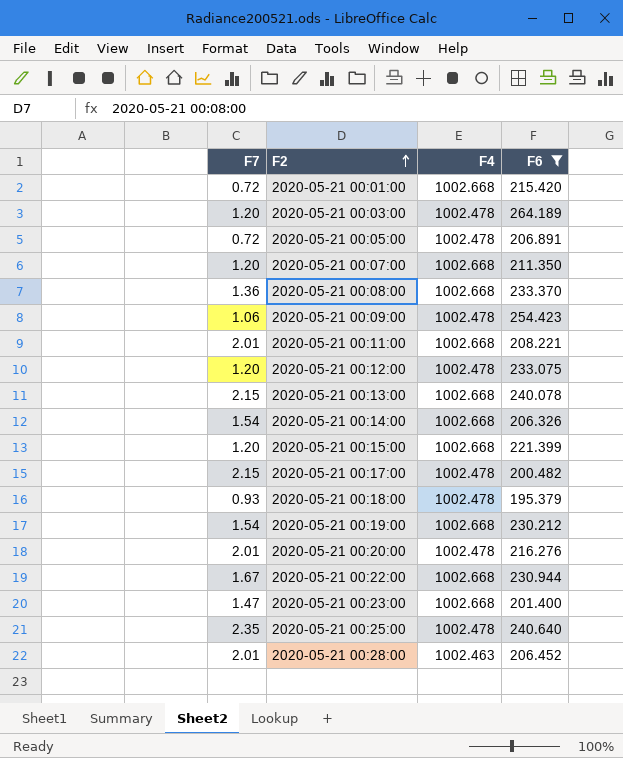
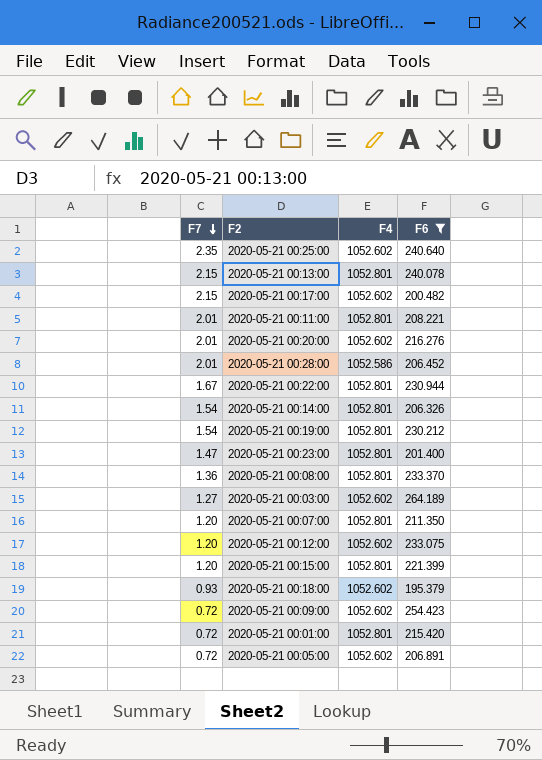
row order: F2 ascending -> F7 descending
2020-05-21 00:25:00 | F4: 1002.478 -> 1052.602
2020-05-21 00:13:00 | F4: 1002.668 -> 1052.801
2020-05-21 00:17:00 | F4: 1002.478 -> 1052.602
2020-05-21 00:11:00 | F4: 1002.668 -> 1052.801
2020-05-21 00:20:00 | F4: 1002.478 -> 1052.602
2020-05-21 00:28:00 | F4: 1002.463 -> 1052.586
2020-05-21 00:22:00 | F4: 1002.668 -> 1052.801
2020-05-21 00:14:00 | F4: 1002.668 -> 1052.801
2020-05-21 00:19:00 | F4: 1002.668 -> 1052.801
2020-05-21 00:23:00 | F4: 1002.668 -> 1052.801
2020-05-21 00:08:00 | F4: 1002.668 -> 1052.801
2020-05-21 00:03:00 | F7: 1.20 -> 1.27
2020-05-21 00:03:00 | F4: 1002.478 -> 1052.602
2020-05-21 00:07:00 | F4: 1002.668 -> 1052.801
2020-05-21 00:12:00 | F4: 1002.478 -> 1052.602
2020-05-21 00:15:00 | F4: 1002.668 -> 1052.801
2020-05-21 00:18:00 | F4: 1002.478 -> 1052.602
2020-05-21 00:09:00 | F7: 1.06 -> 0.72
2020-05-21 00:09:00 | F4: 1002.478 -> 1052.602
2020-05-21 00:01:00 | F4: 1002.668 -> 1052.801
2020-05-21 00:05:00 | F4: 1002.478 -> 1052.602

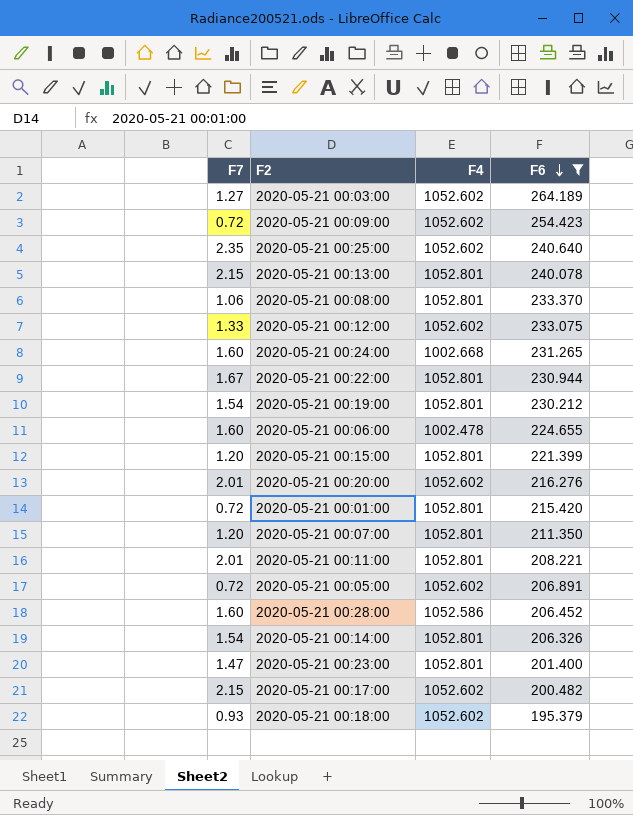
row order: F7 descending -> F6 descending
2020-05-21 00:08:00 | F7: 1.36 -> 1.06
2020-05-21 00:12:00 | F7: 1.20 -> 1.33
row 2020-05-21 00:24:00: none -> 1.60 | 1002.668 | 231.265
row 2020-05-21 00:06:00: none -> 1.60 | 1002.478 | 224.655
2020-05-21 00:28:00 | F7: 2.01 -> 1.60

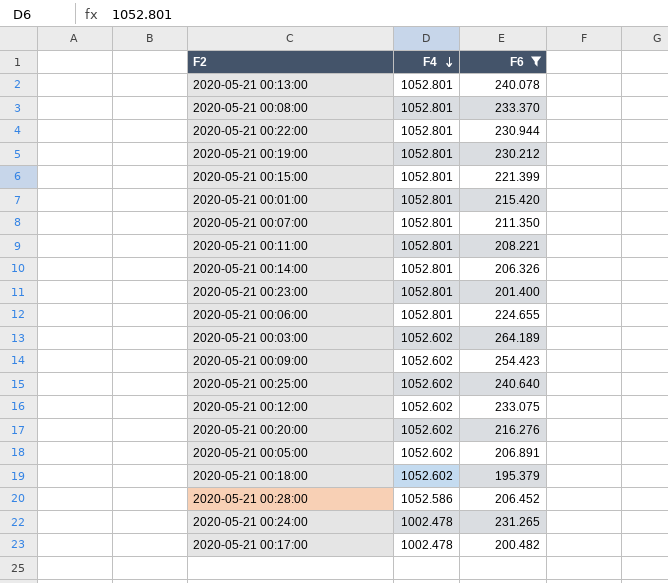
row order: F6 descending -> F4 descending
column F7 | position: 1 -> none
2020-05-21 00:06:00 | F4: 1002.478 -> 1052.801
2020-05-21 00:24:00 | F4: 1002.668 -> 1002.478
2020-05-21 00:17:00 | F4: 1052.602 -> 1002.478

